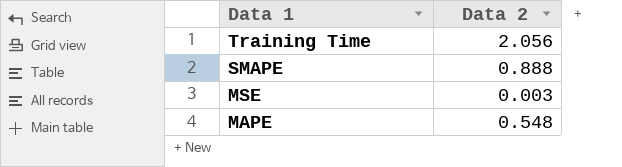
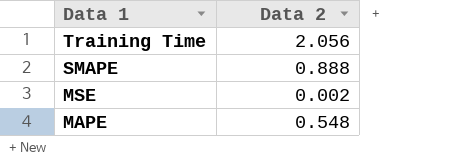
MSE | Data 2: 0.003 -> 0.002

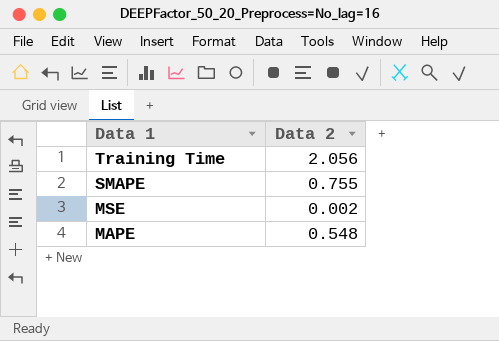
SMAPE | Data 2: 0.888 -> 0.755

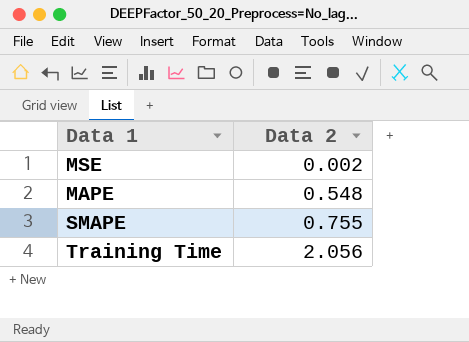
row order: Data 1 descending -> Data 2 ascending

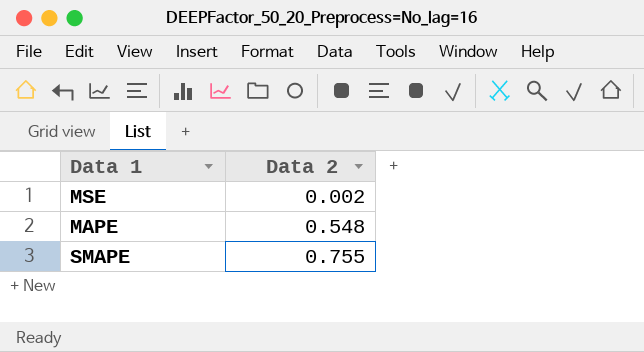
row Training Time: 2.056 -> none

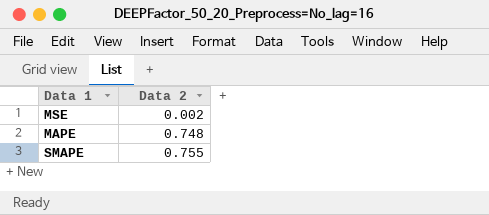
MAPE | Data 2: 0.548 -> 0.748

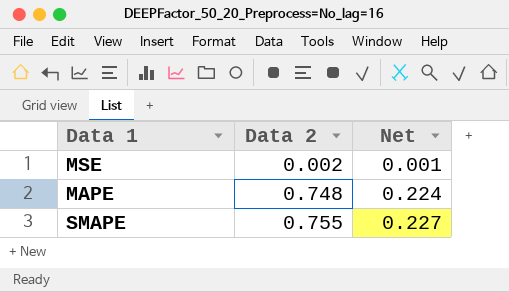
column Net | formula: none -> [Data 2] * 0.3

